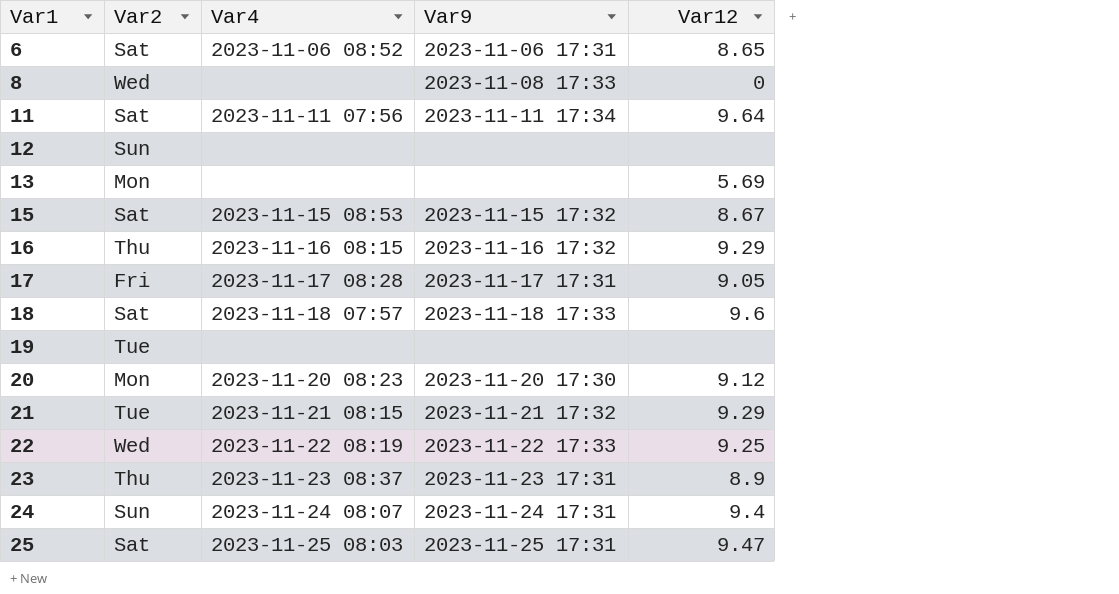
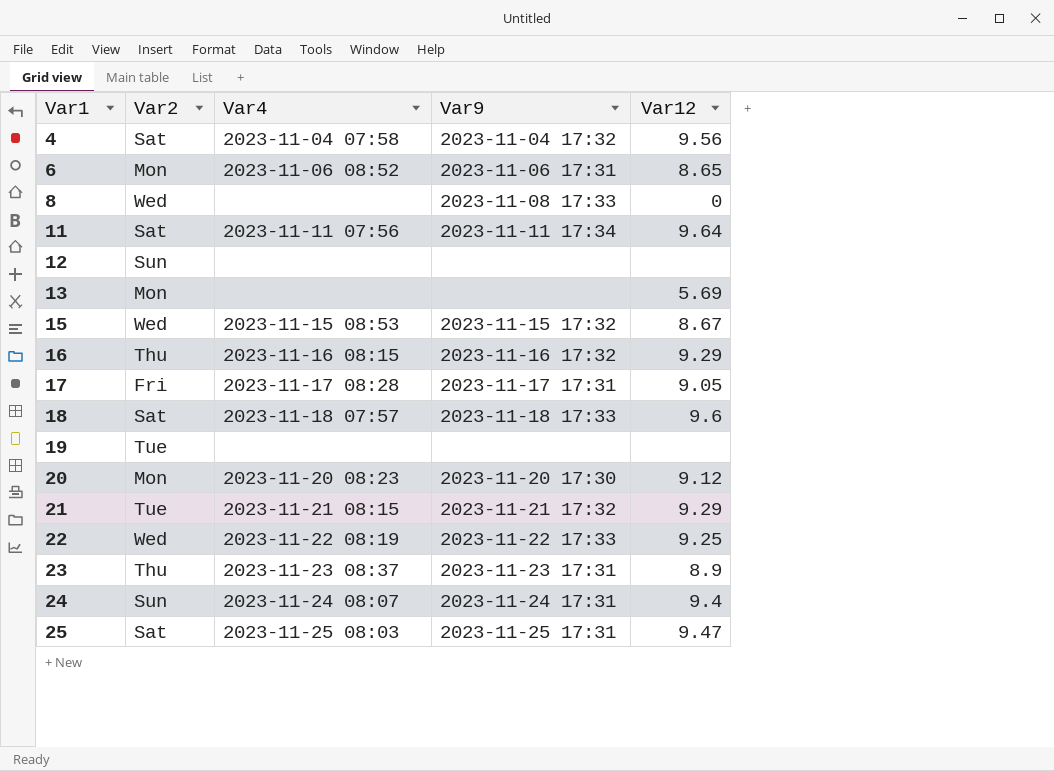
row 4: none -> Sat | 2023-11-04 07:58 | 2023-11-04 17:32 | 9.56
6 | Var2: Sat -> Mon
15 | Var2: Sat -> Wed

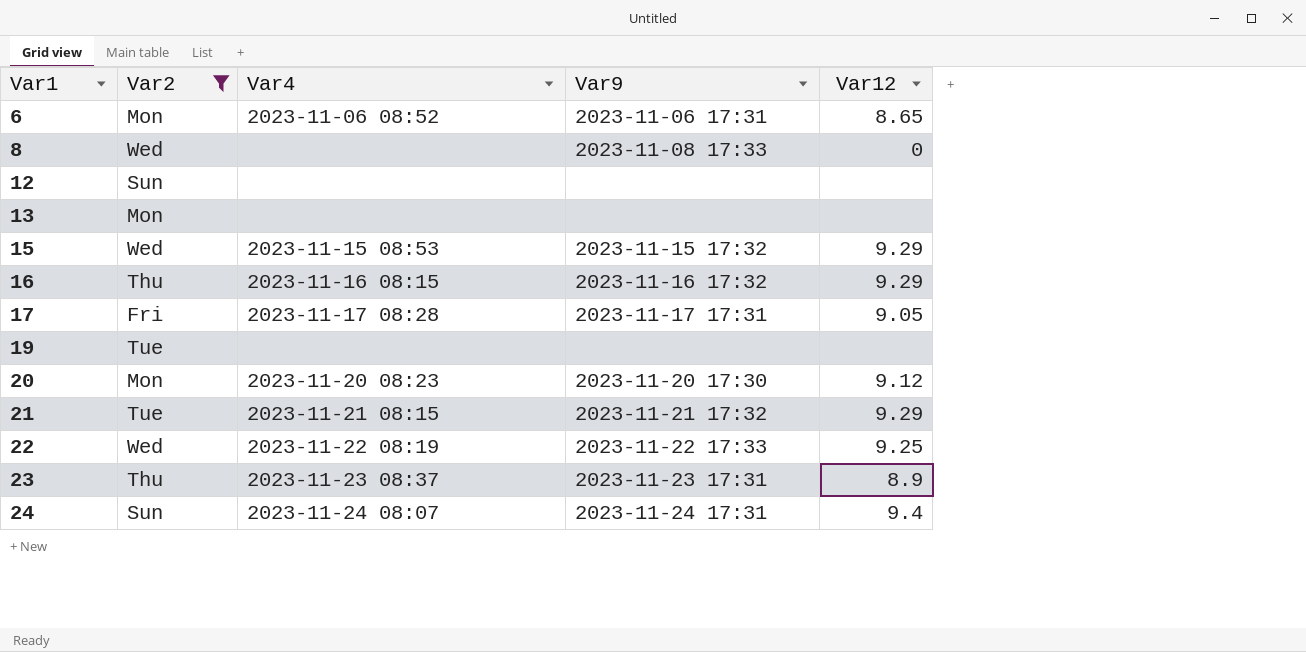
filter: none -> Var2 != Sat
13 | Var12: 5.69 -> none
15 | Var12: 8.67 -> 9.29

